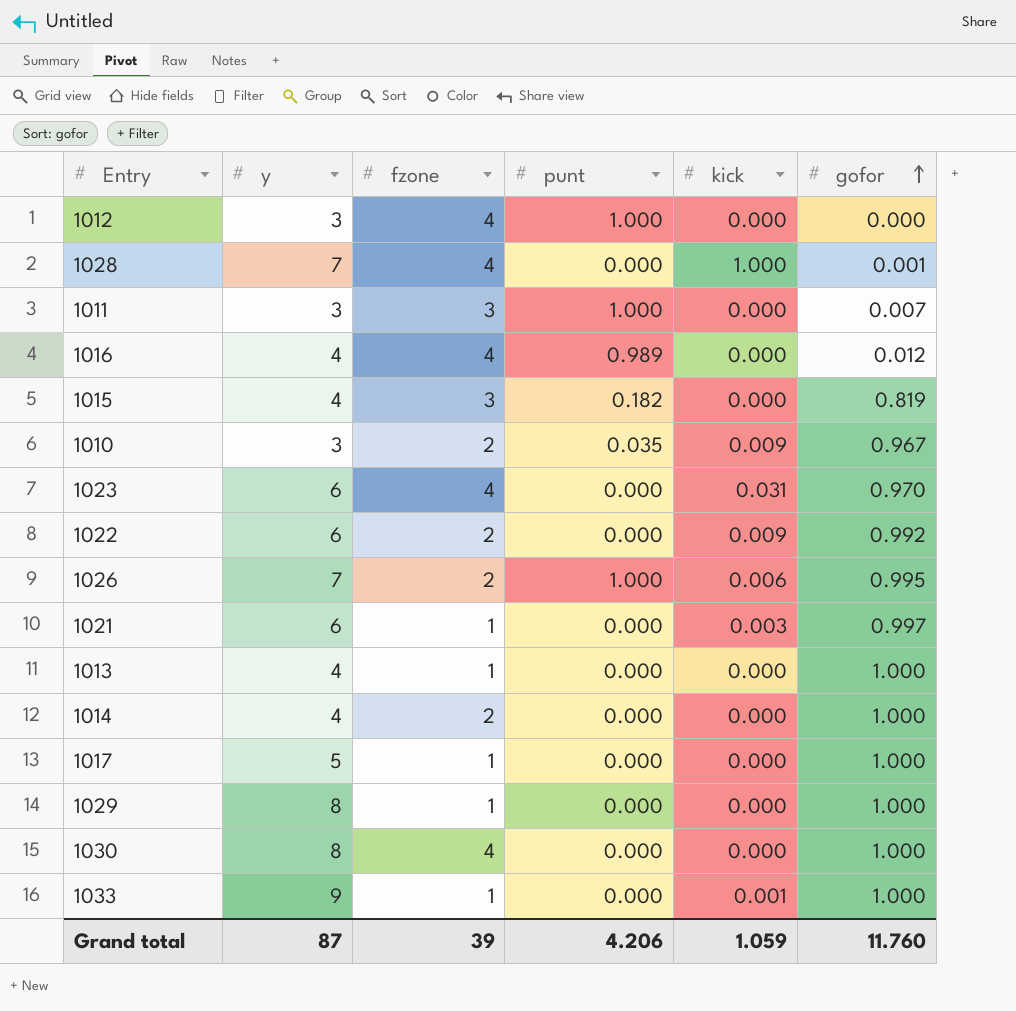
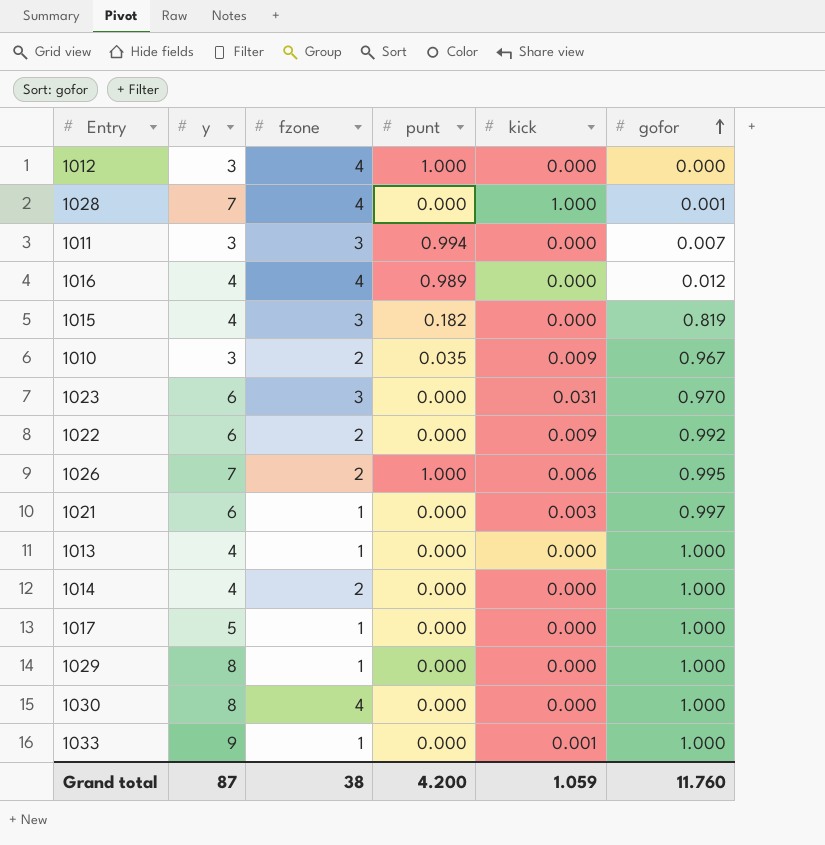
1011 | punt: 1.000 -> 0.994
1023 | fzone: 4 -> 3
Grand total | fzone: 39 -> 38
Grand total | punt: 4.206 -> 4.200

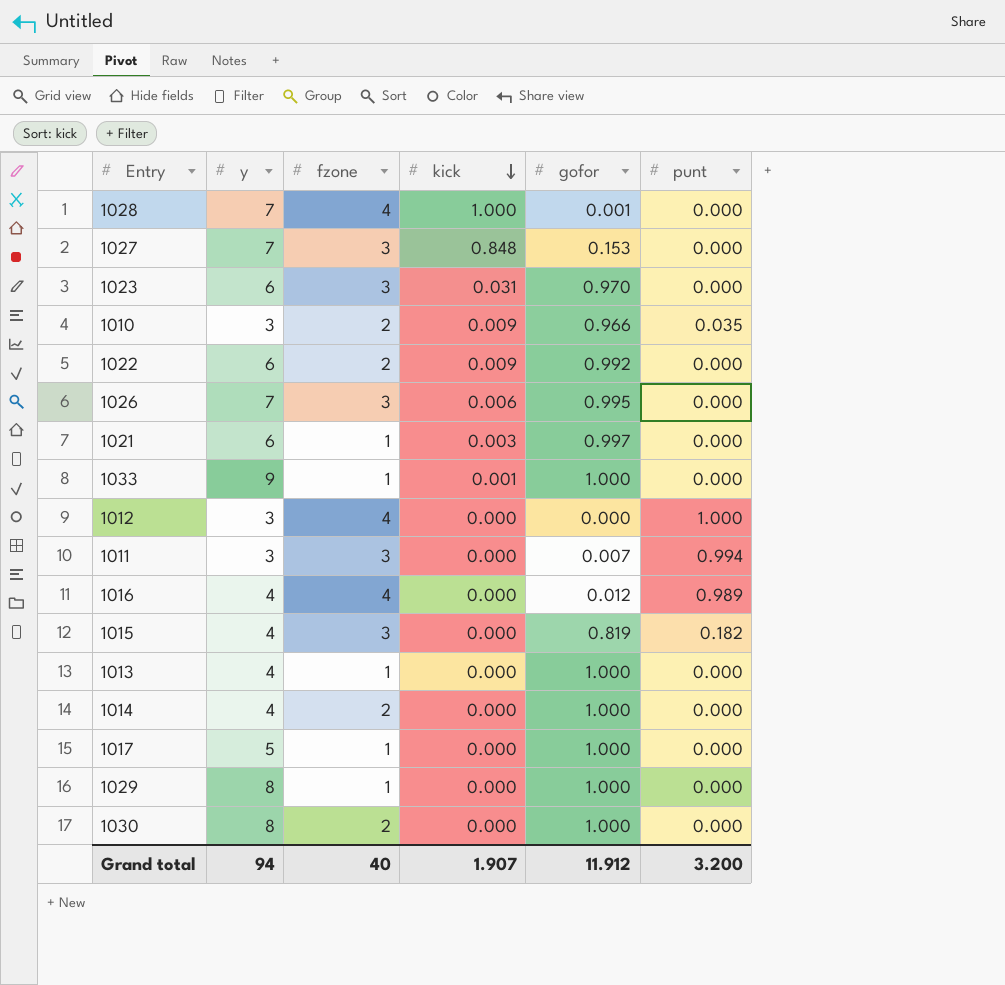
row order: gofor ascending -> kick descending
column punt | position: 4 -> 6
row 1027: none -> 7 | 3 | 0.848 | 0.153 | 0.000
1010 | gofor: 0.967 -> 0.966
1026 | fzone: 2 -> 3
1026 | punt: 1.000 -> 0.000
1030 | fzone: 4 -> 2
Grand total | y: 87 -> 94
Grand total | fzone: 38 -> 40
Grand total | kick: 1.059 -> 1.907
Grand total | gofor: 11.760 -> 11.912
Grand total | punt: 4.200 -> 3.200

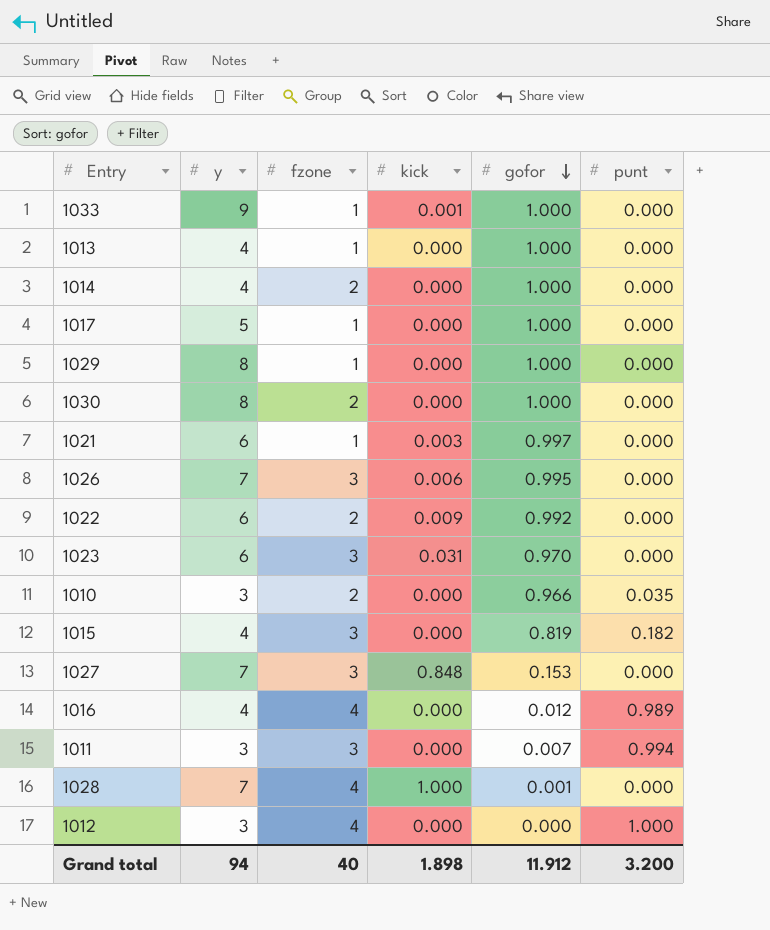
row order: kick descending -> gofor descending
1010 | kick: 0.009 -> 0.000
Grand total | kick: 1.907 -> 1.898

